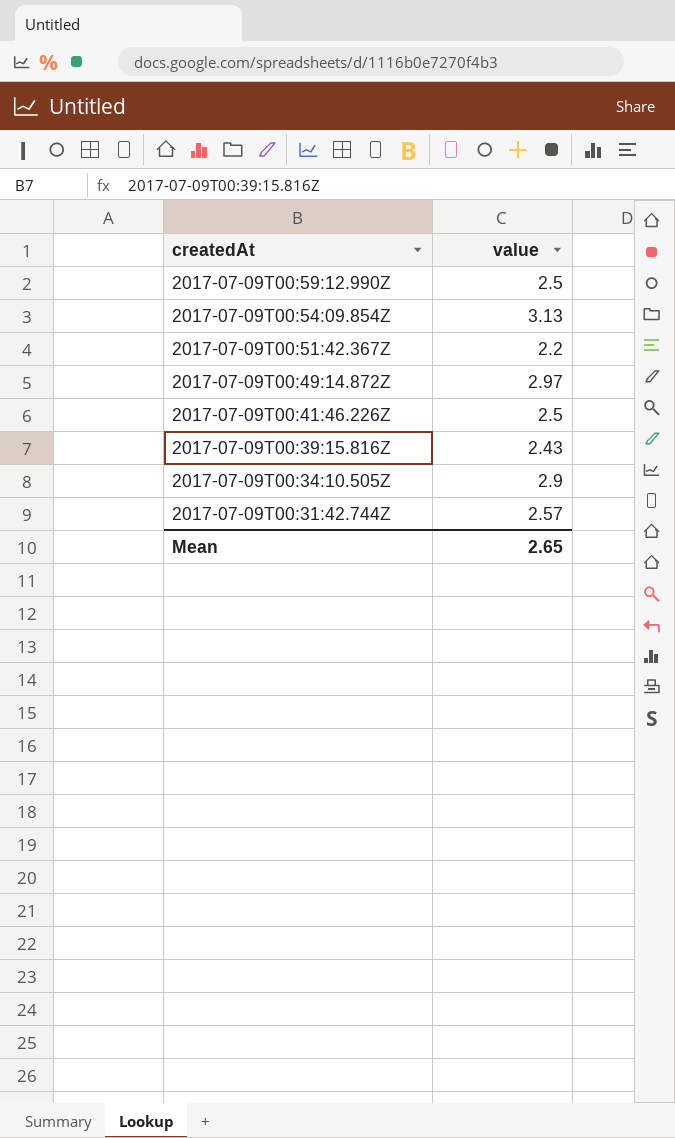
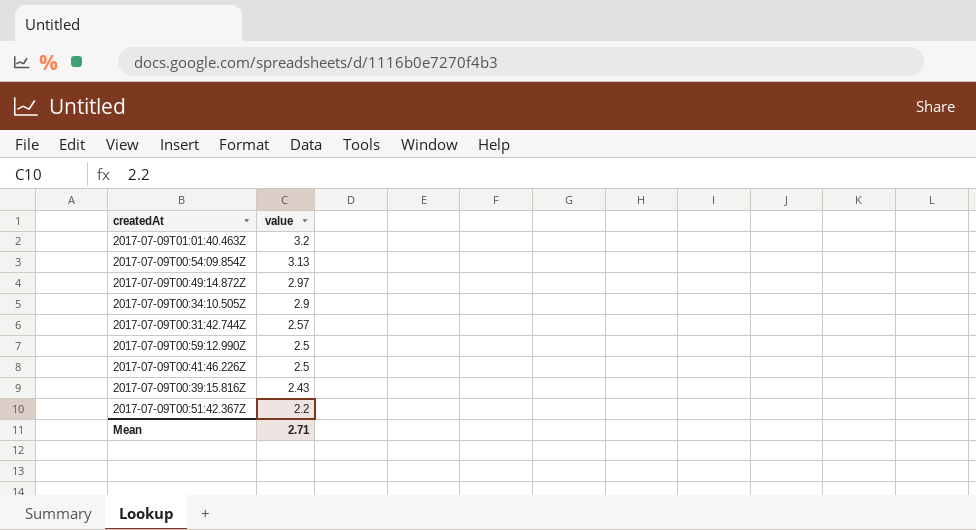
row order: createdAt descending -> value descending
row 2017-07-09T01:01:40.463Z: none -> 3.2
Mean | value: 2.65 -> 2.71

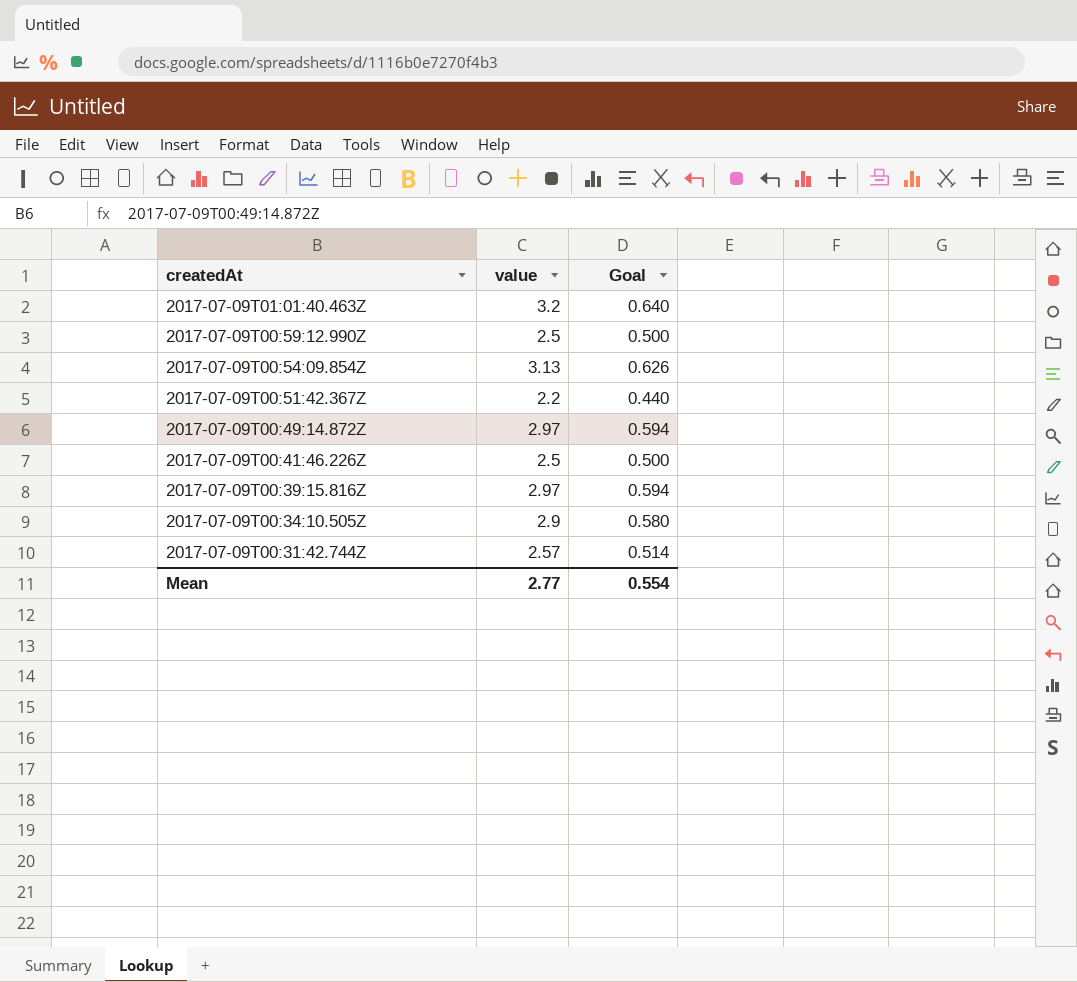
row order: value descending -> createdAt descending
column Goal | formula: none -> [value] * 0.2
2017-07-09T00:39:15.816Z | value: 2.43 -> 2.97
Mean | value: 2.71 -> 2.77

